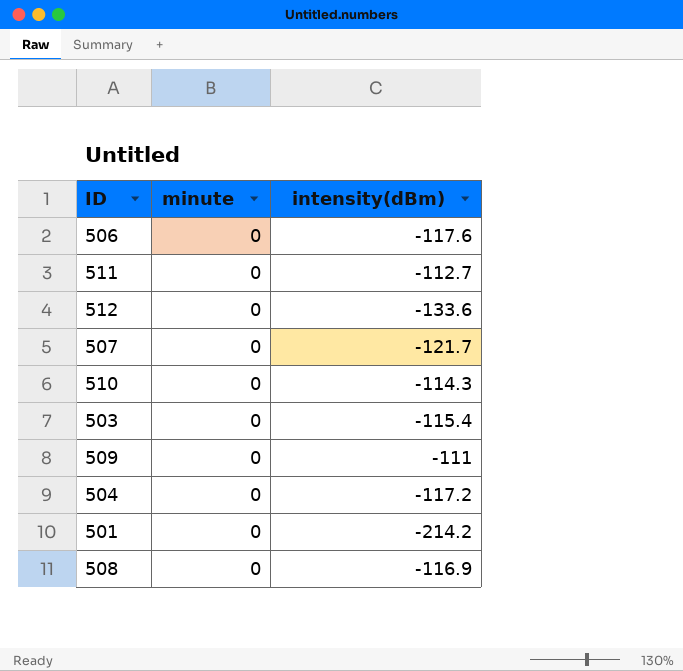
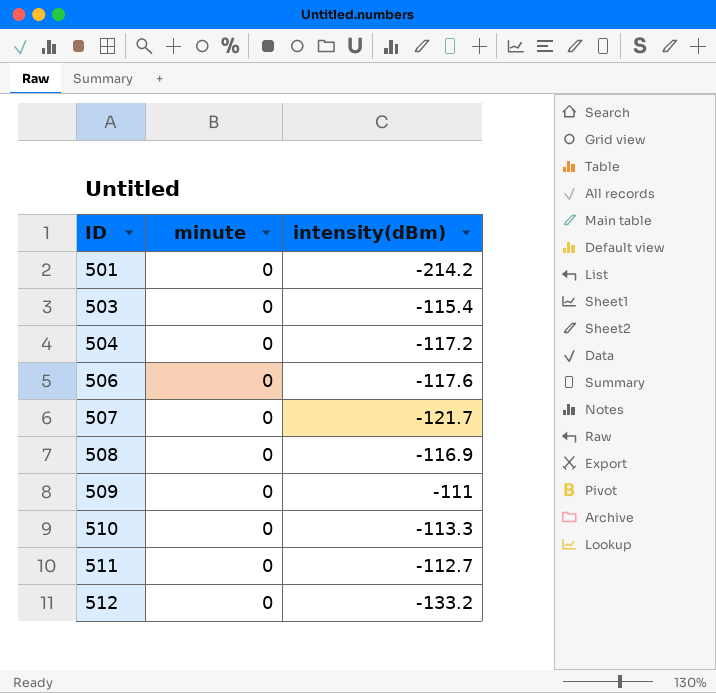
row order: none -> ID ascending
510 | intensity(dBm): -114.3 -> -113.3
512 | intensity(dBm): -133.6 -> -133.2

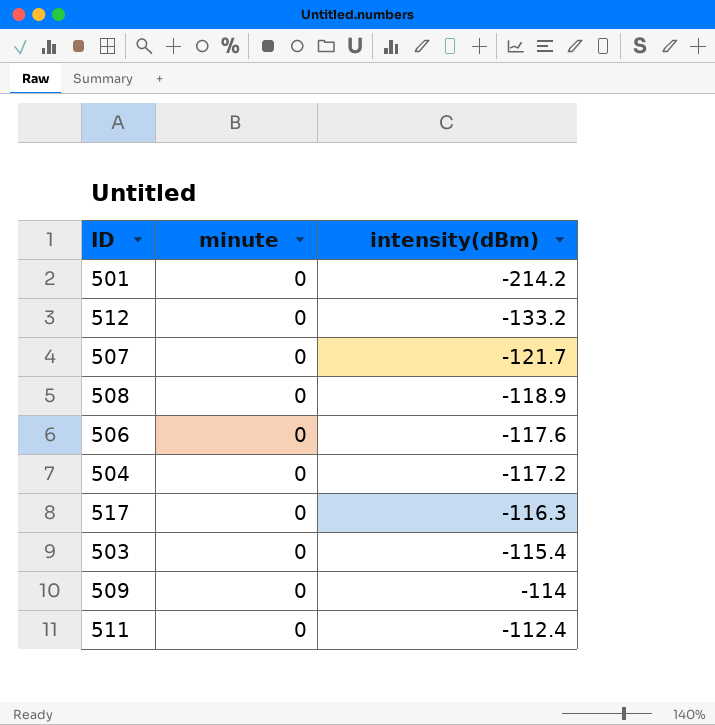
row order: ID ascending -> intensity(dBm) ascending
row 510: 0 | -113.3 -> none
508 | intensity(dBm): -116.9 -> -118.9
row 517: none -> 0 | -116.3
509 | intensity(dBm): -111 -> -114
511 | intensity(dBm): -112.7 -> -112.4

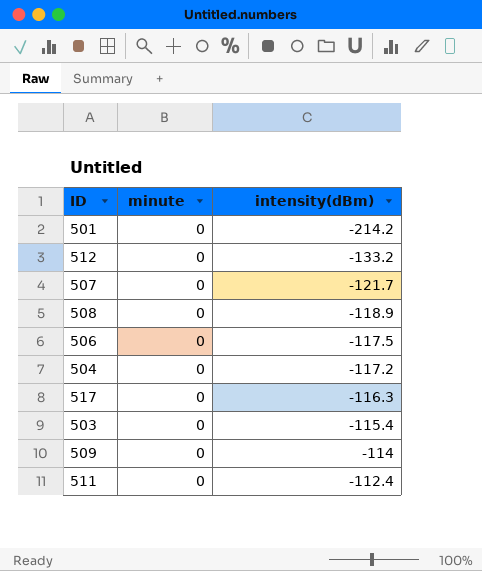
506 | intensity(dBm): -117.6 -> -117.5

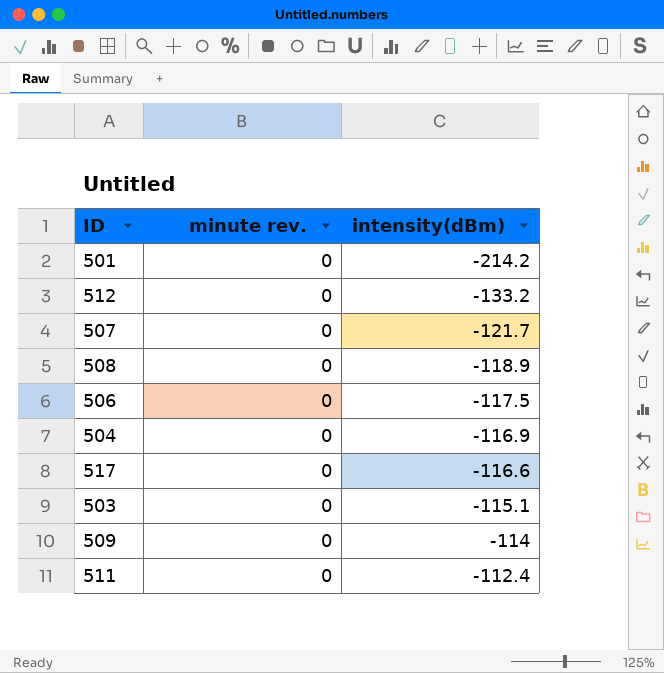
column name: minute -> minute rev.
504 | intensity(dBm): -117.2 -> -116.9
517 | intensity(dBm): -116.3 -> -116.6
503 | intensity(dBm): -115.4 -> -115.1

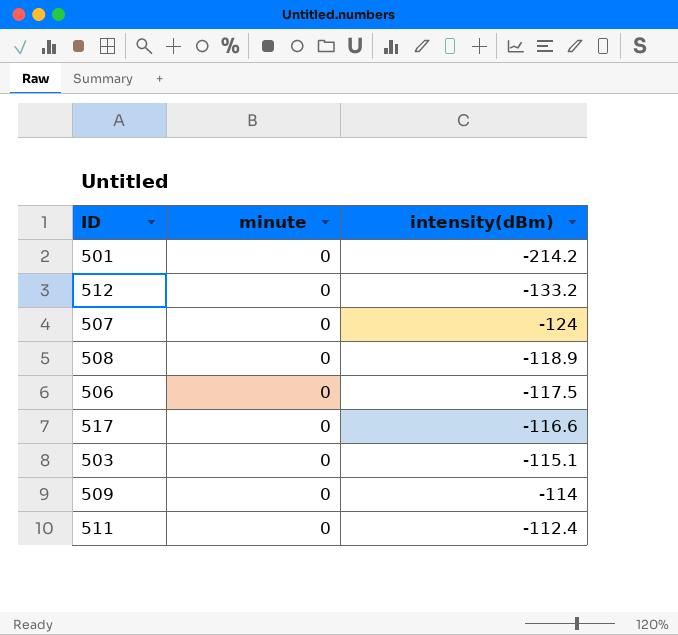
column name: minute rev. -> minute
row 504: 0 | -116.9 -> none
507 | intensity(dBm): -121.7 -> -124

